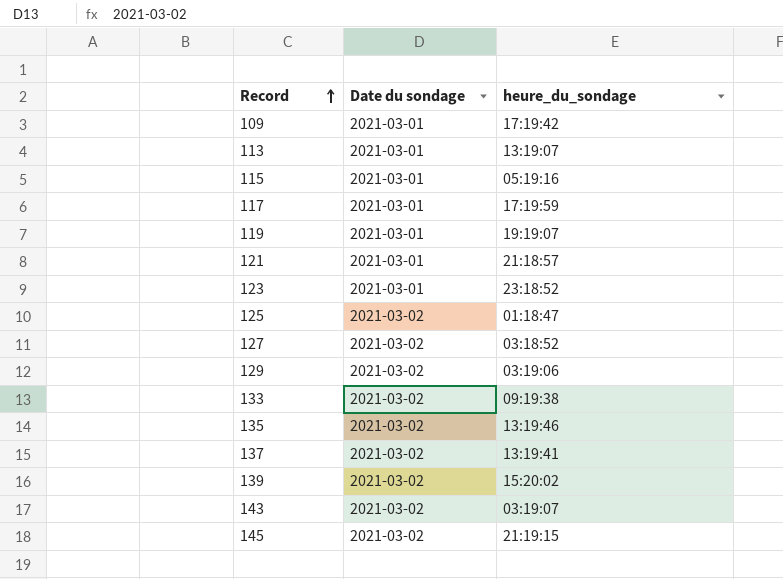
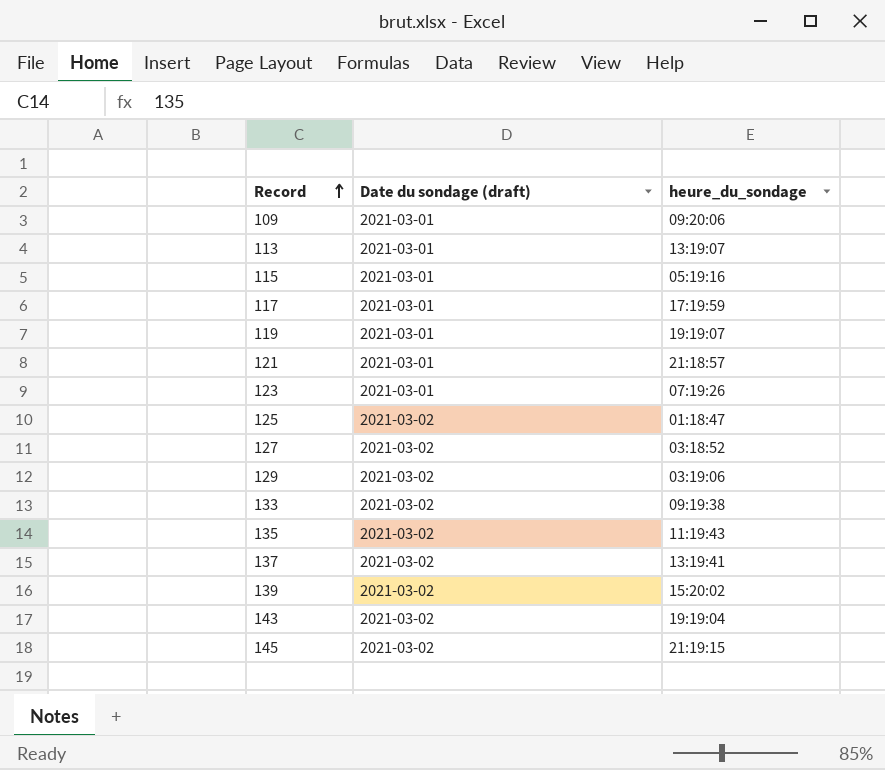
column name: Date du sondage -> Date du sondage (draft)
109 | heure_du_sondage: 17:19:42 -> 09:20:06
123 | heure_du_sondage: 23:18:52 -> 07:19:26
135 | heure_du_sondage: 13:19:46 -> 11:19:43
143 | heure_du_sondage: 03:19:07 -> 19:19:04

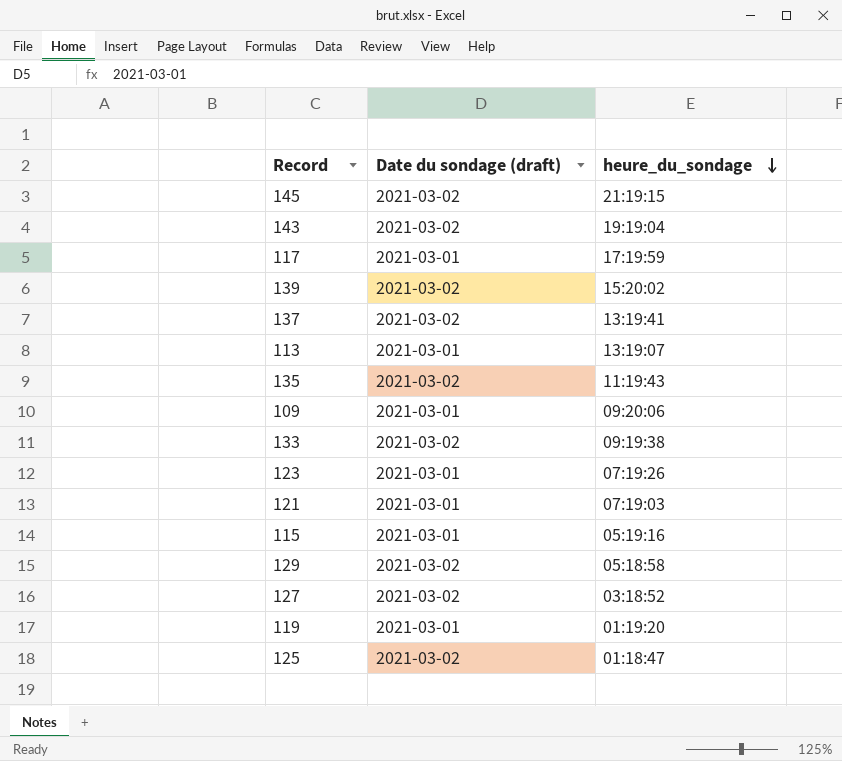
row order: Record ascending -> heure_du_sondage descending
121 | heure_du_sondage: 21:18:57 -> 07:19:03
129 | heure_du_sondage: 03:19:06 -> 05:18:58
119 | heure_du_sondage: 19:19:07 -> 01:19:20

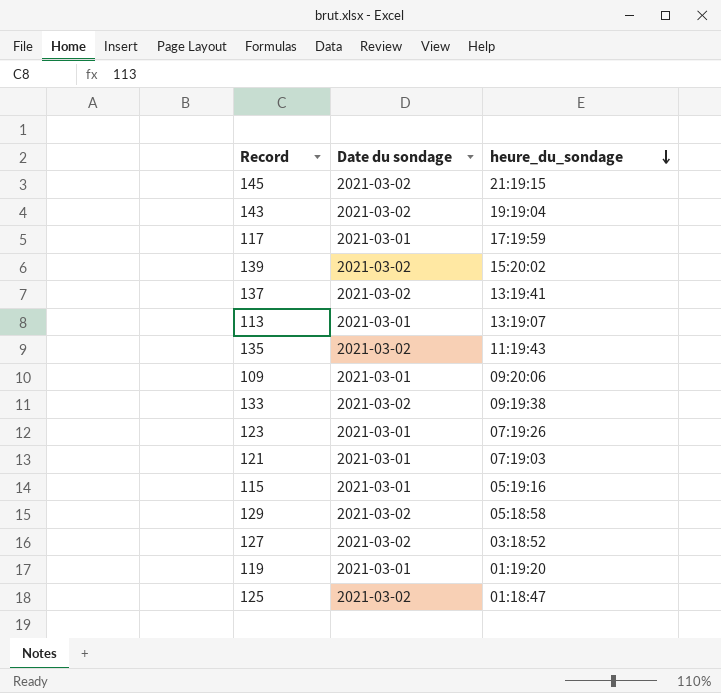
column name: Date du sondage (draft) -> Date du sondage

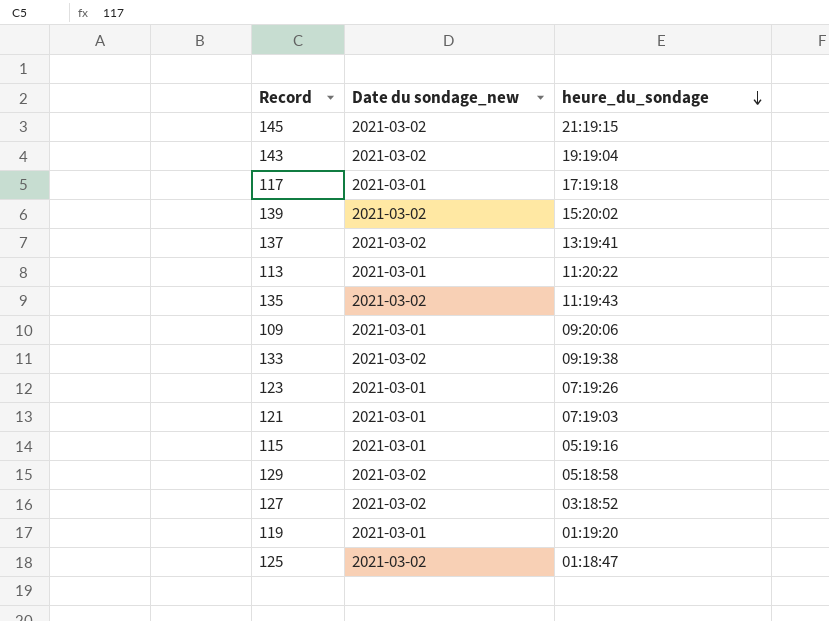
column name: Date du sondage -> Date du sondage_new
117 | heure_du_sondage: 17:19:59 -> 17:19:18
113 | heure_du_sondage: 13:19:07 -> 11:20:22

